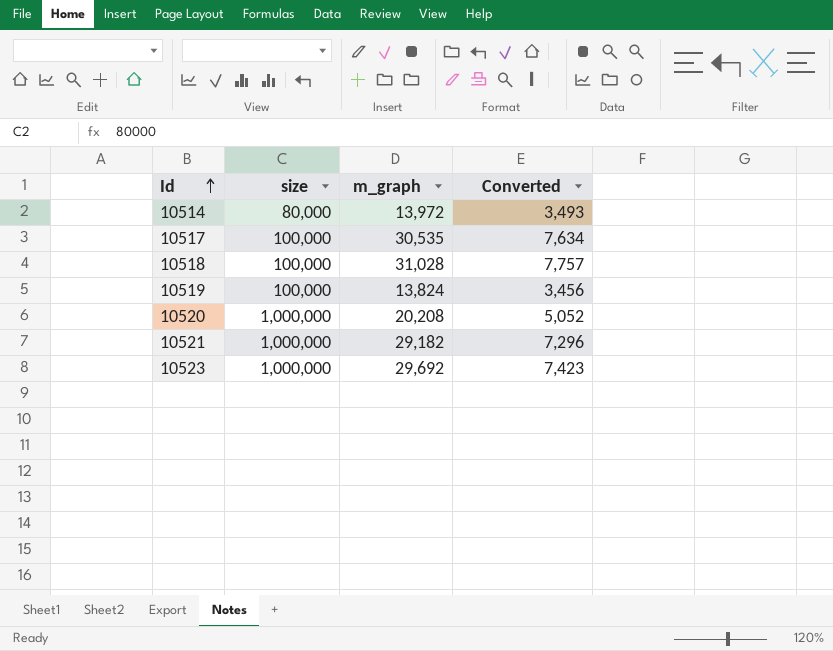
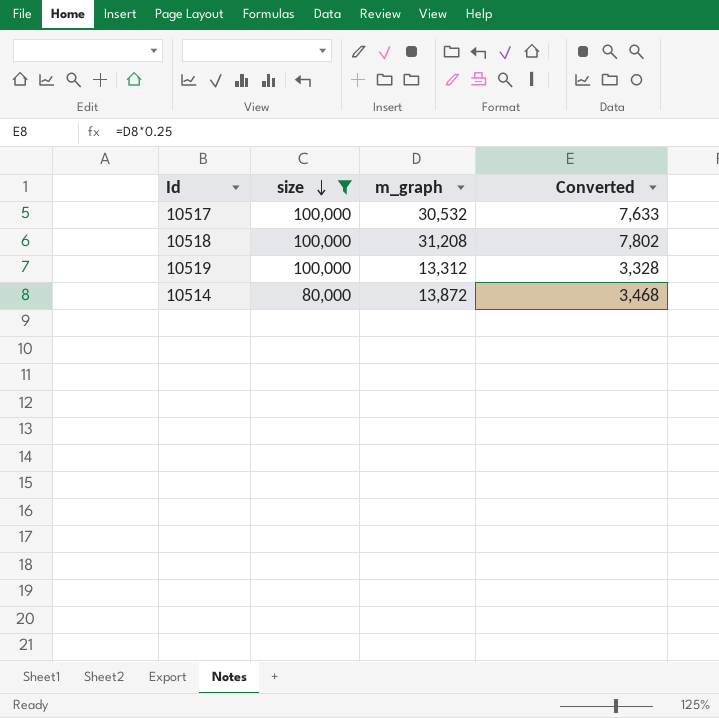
filter: none -> size != 1,000,000
row order: Id ascending -> size descending
10517 | m_graph: 30,535 -> 30,532
10517 | Converted: 7,634 -> 7,633
10518 | m_graph: 31,028 -> 31,208
10518 | Converted: 7,757 -> 7,802
10519 | m_graph: 13,824 -> 13,312
10519 | Converted: 3,456 -> 3,328
10514 | m_graph: 13,972 -> 13,872
10514 | Converted: 3,493 -> 3,468

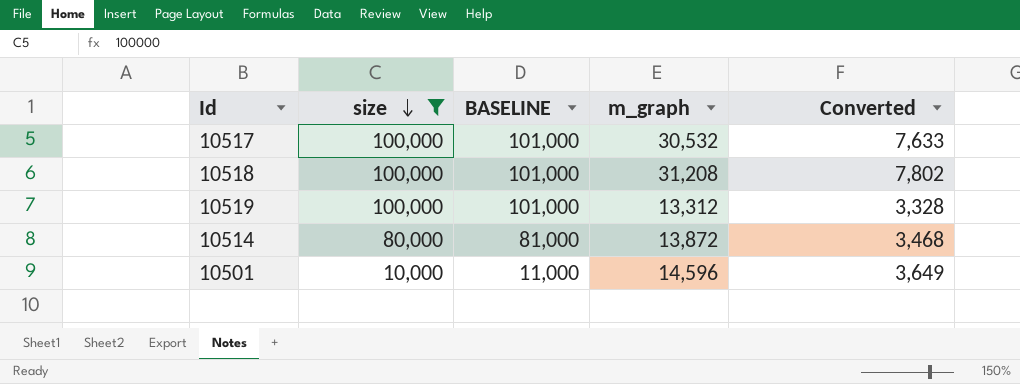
column BASELINE | formula: none -> [size] + 1000
row 10501: none -> 10,000 | 11,000 | 14,596 | 3,649

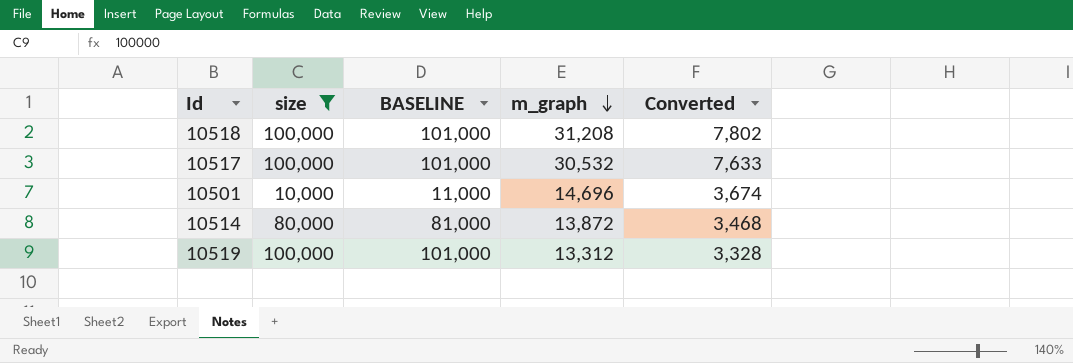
row order: size descending -> m_graph descending
10501 | m_graph: 14,596 -> 14,696
10501 | Converted: 3,649 -> 3,674

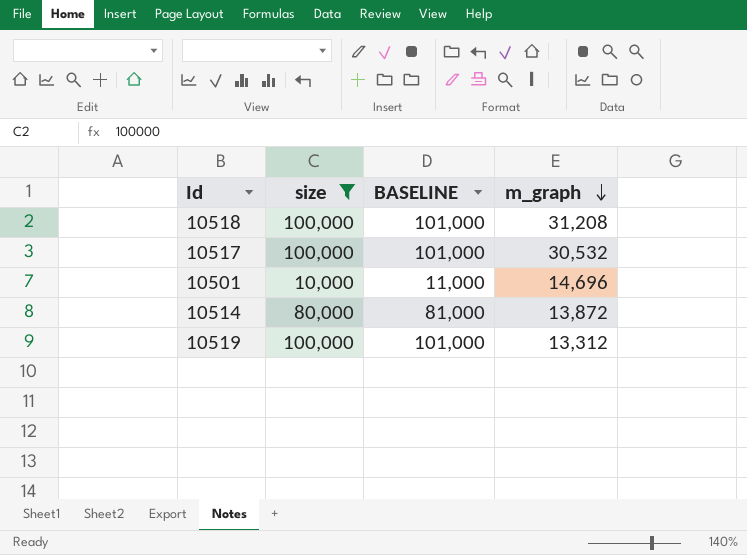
column Converted | formula: [m_graph] * 0.25 -> none

